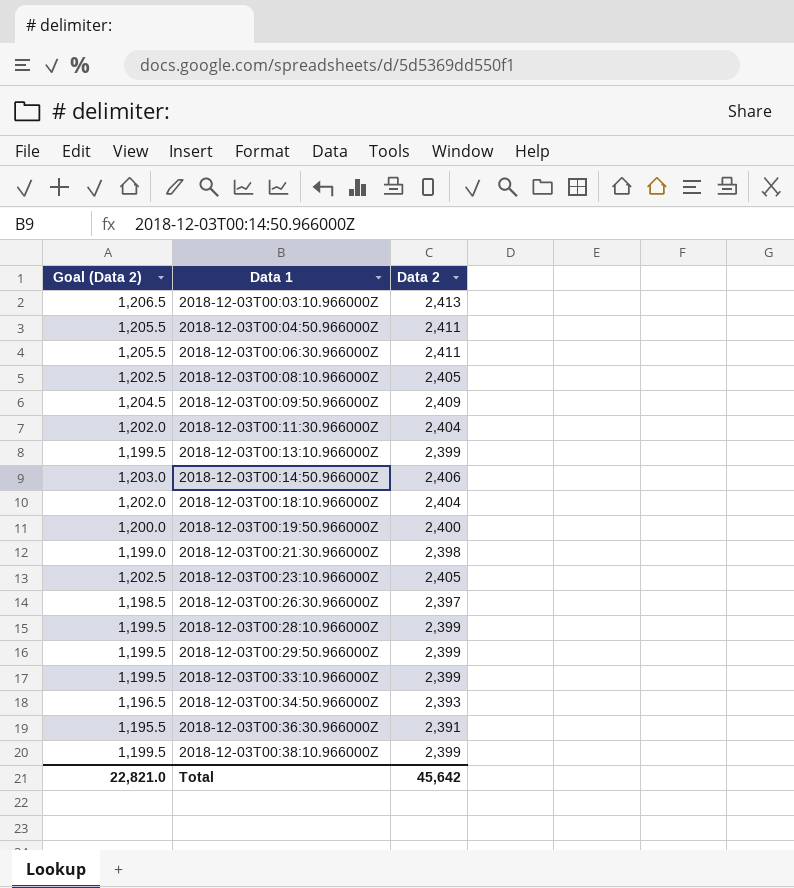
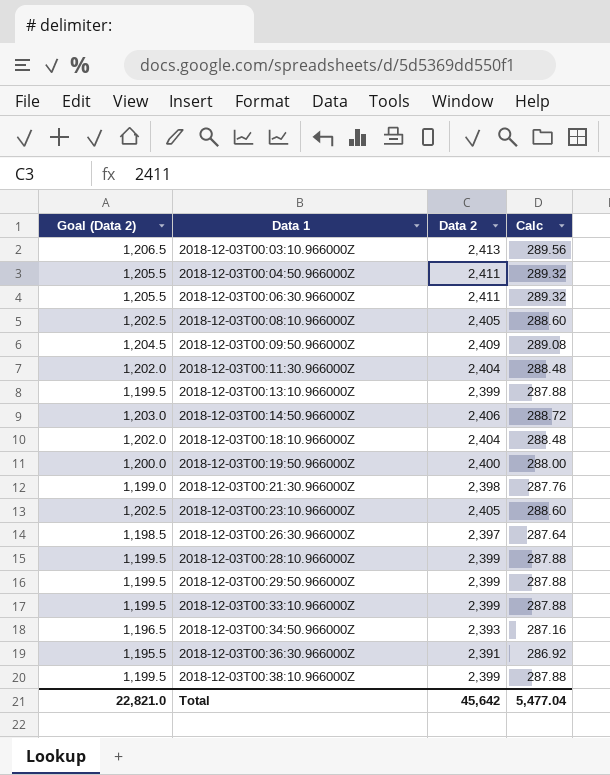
column Calc | formula: none -> [Data 2] * 0.12

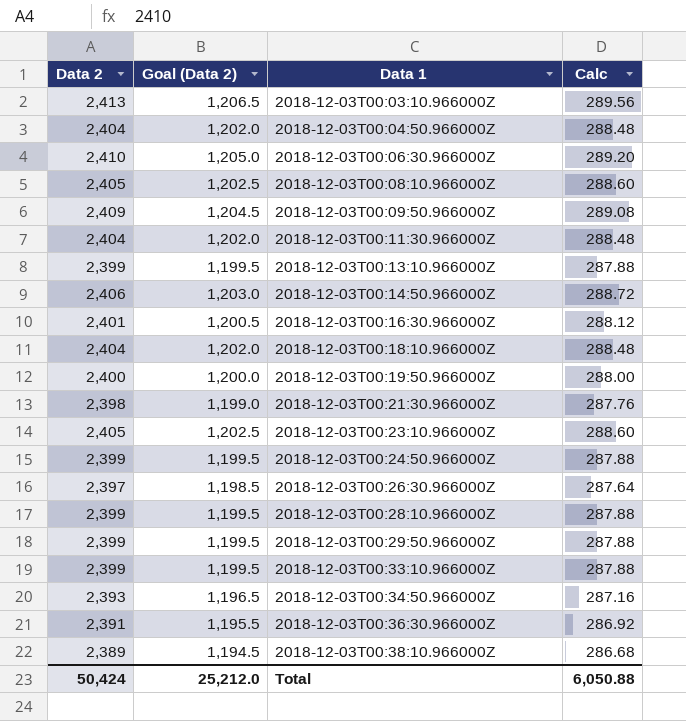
column Data 2 | position: 3 -> 1
2018-12-03T00:04:50.966000Z | Data 2: 2,411 -> 2,404
2018-12-03T00:04:50.966000Z | Goal (Data 2): 1,205.5 -> 1,202.0
2018-12-03T00:04:50.966000Z | Calc: 289.32 -> 288.48
2018-12-03T00:06:30.966000Z | Data 2: 2,411 -> 2,410
2018-12-03T00:06:30.966000Z | Goal (Data 2): 1,205.5 -> 1,205.0
2018-12-03T00:06:30.966000Z | Calc: 289.32 -> 289.20
row 2018-12-03T00:16:30.966000Z: none -> 2,401 | 1,200.5 | 288.12
row 2018-12-03T00:24:50.966000Z: none -> 2,399 | 1,199.5 | 287.88
2018-12-03T00:38:10.966000Z | Data 2: 2,399 -> 2,389
2018-12-03T00:38:10.966000Z | Goal (Data 2): 1,199.5 -> 1,194.5
2018-12-03T00:38:10.966000Z | Calc: 287.88 -> 286.68
Total | Data 2: 45,642 -> 50,424
Total | Goal (Data 2): 22,821.0 -> 25,212.0
Total | Calc: 5,477.04 -> 6,050.88

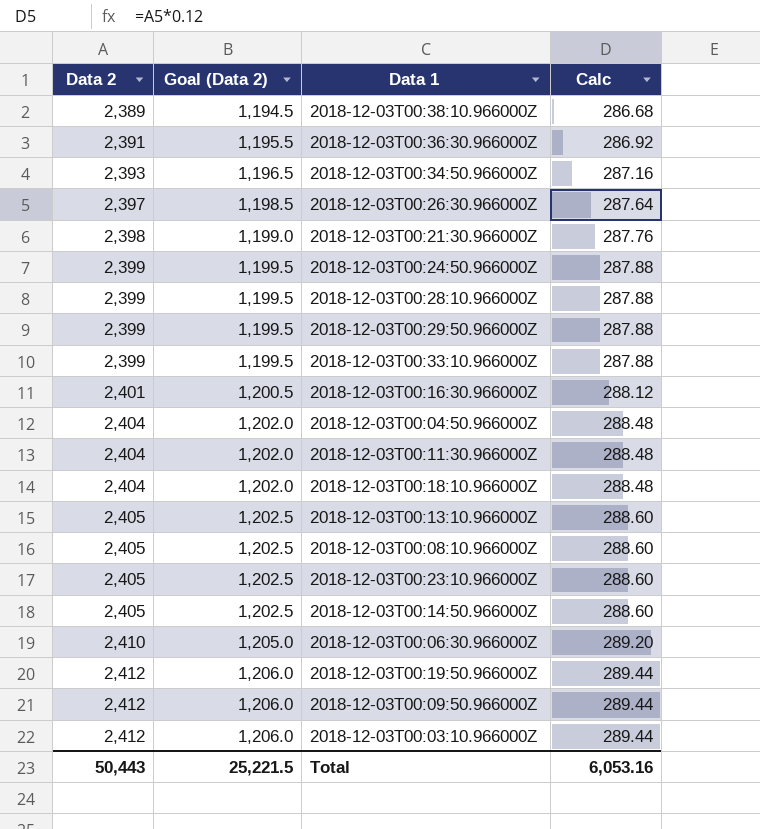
row order: Data 1 ascending -> Data 2 ascending
2018-12-03T00:13:10.966000Z | Data 2: 2,399 -> 2,405
2018-12-03T00:13:10.966000Z | Goal (Data 2): 1,199.5 -> 1,202.5
2018-12-03T00:13:10.966000Z | Calc: 287.88 -> 288.60
2018-12-03T00:14:50.966000Z | Data 2: 2,406 -> 2,405
2018-12-03T00:14:50.966000Z | Goal (Data 2): 1,203.0 -> 1,202.5
2018-12-03T00:14:50.966000Z | Calc: 288.72 -> 288.60
2018-12-03T00:19:50.966000Z | Data 2: 2,400 -> 2,412
2018-12-03T00:19:50.966000Z | Goal (Data 2): 1,200.0 -> 1,206.0
2018-12-03T00:19:50.966000Z | Calc: 288.00 -> 289.44
2018-12-03T00:09:50.966000Z | Data 2: 2,409 -> 2,412
2018-12-03T00:09:50.966000Z | Goal (Data 2): 1,204.5 -> 1,206.0
2018-12-03T00:09:50.966000Z | Calc: 289.08 -> 289.44
2018-12-03T00:03:10.966000Z | Data 2: 2,413 -> 2,412
2018-12-03T00:03:10.966000Z | Goal (Data 2): 1,206.5 -> 1,206.0
2018-12-03T00:03:10.966000Z | Calc: 289.56 -> 289.44
Total | Data 2: 50,424 -> 50,443
Total | Goal (Data 2): 25,212.0 -> 25,221.5
Total | Calc: 6,050.88 -> 6,053.16

